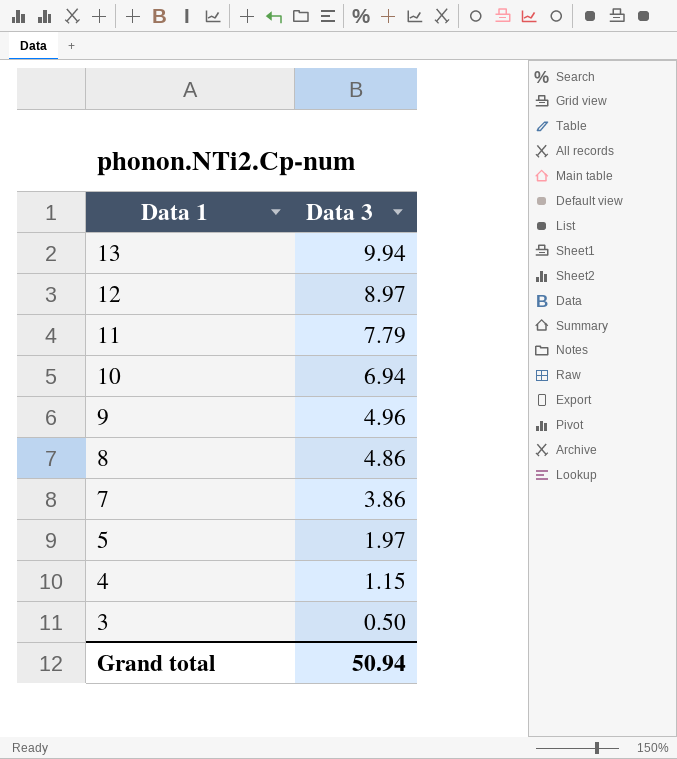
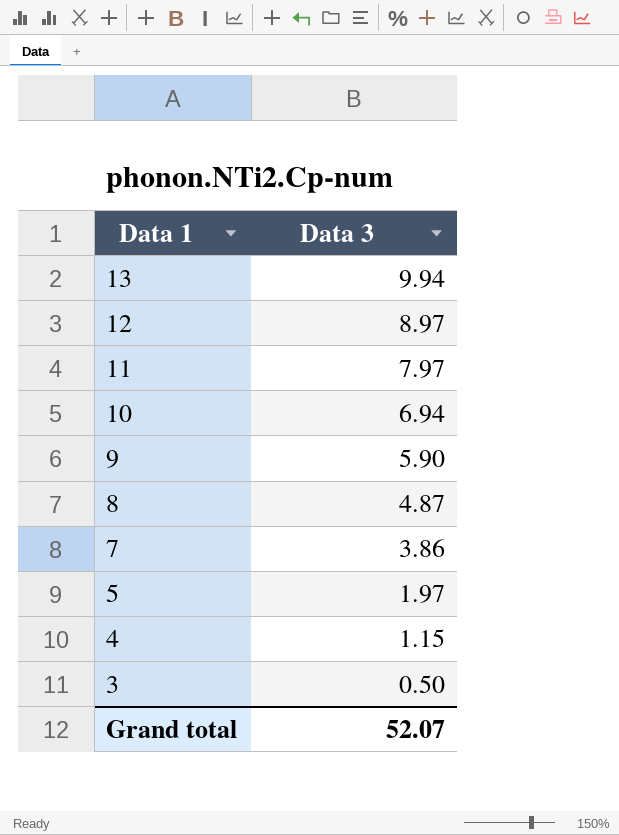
11 | Data 3: 7.79 -> 7.97
9 | Data 3: 4.96 -> 5.90
8 | Data 3: 4.86 -> 4.87
Grand total | Data 3: 50.94 -> 52.07

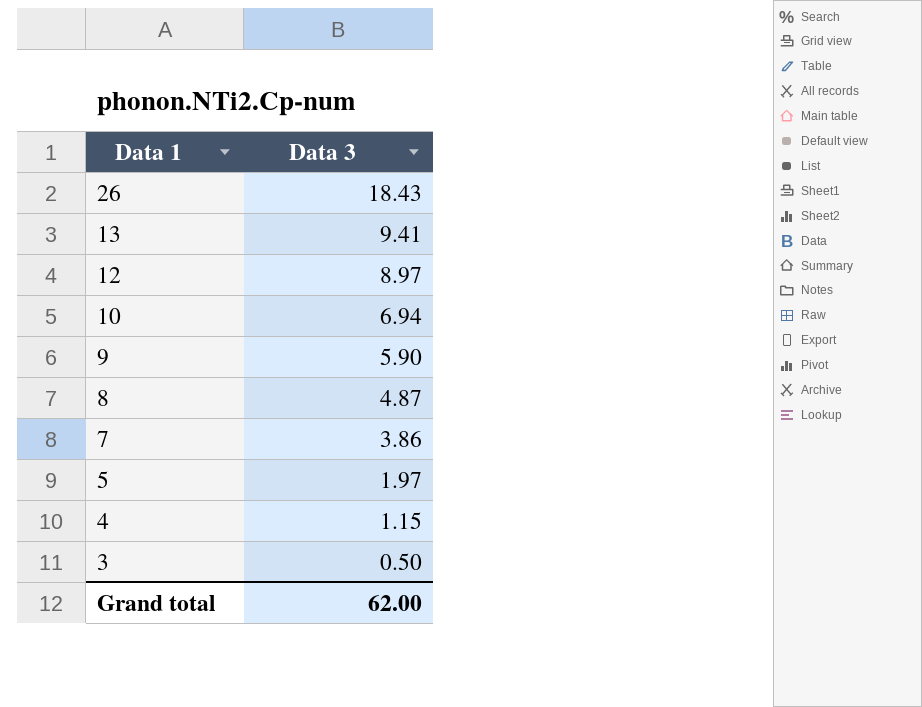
row 11: 7.97 -> none
row 26: none -> 18.43
13 | Data 3: 9.94 -> 9.41
Grand total | Data 3: 52.07 -> 62.00

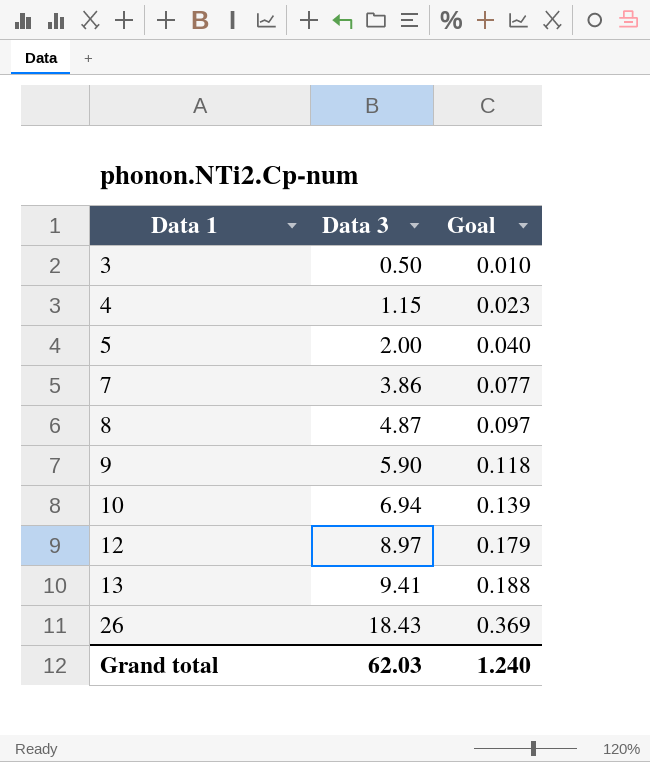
row order: Data 1 descending -> Data 1 ascending
column Goal | formula: none -> [Data 3] * 0.02
5 | Data 3: 1.97 -> 2.00
Grand total | Data 3: 62.00 -> 62.03

